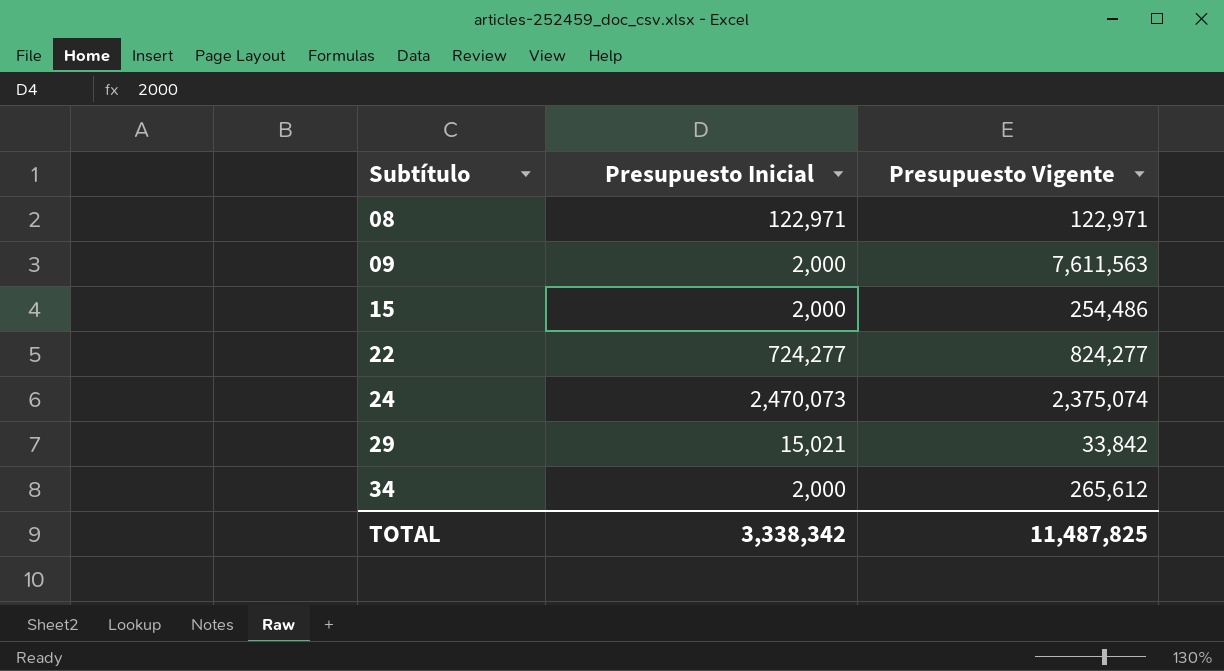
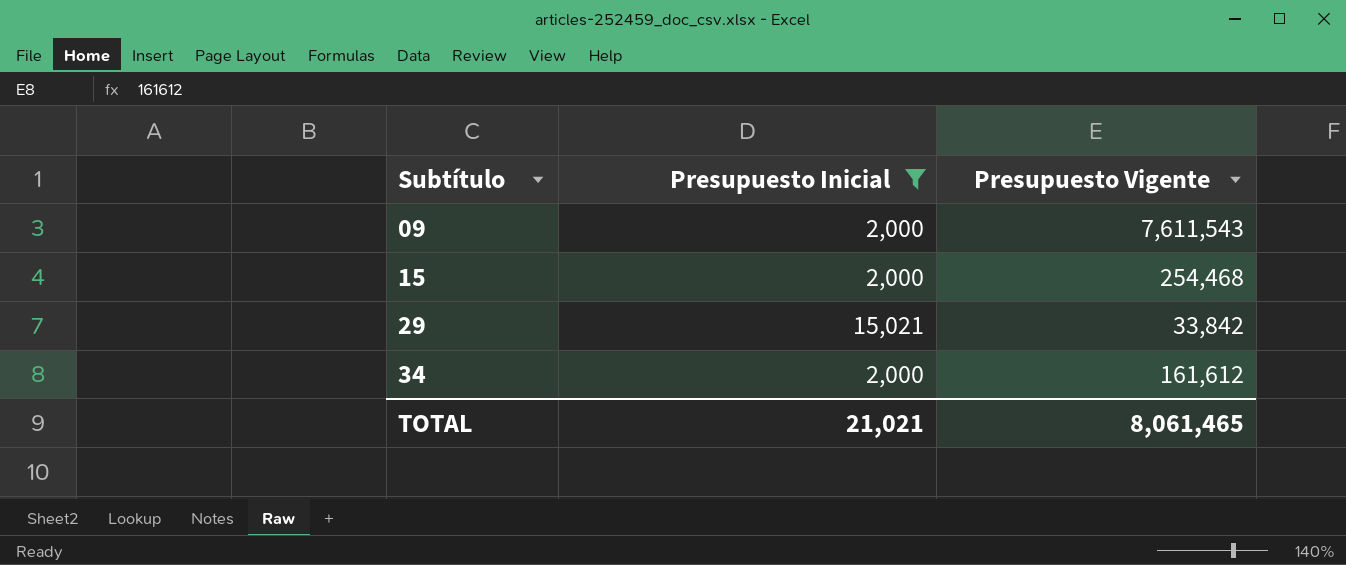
filter: none -> Presupuesto Inicial <= 15,021
09 | Presupuesto Vigente: 7,611,563 -> 7,611,543
15 | Presupuesto Vigente: 254,486 -> 254,468
34 | Presupuesto Vigente: 265,612 -> 161,612
TOTAL | Presupuesto Inicial: 3,338,342 -> 21,021
TOTAL | Presupuesto Vigente: 11,487,825 -> 8,061,465

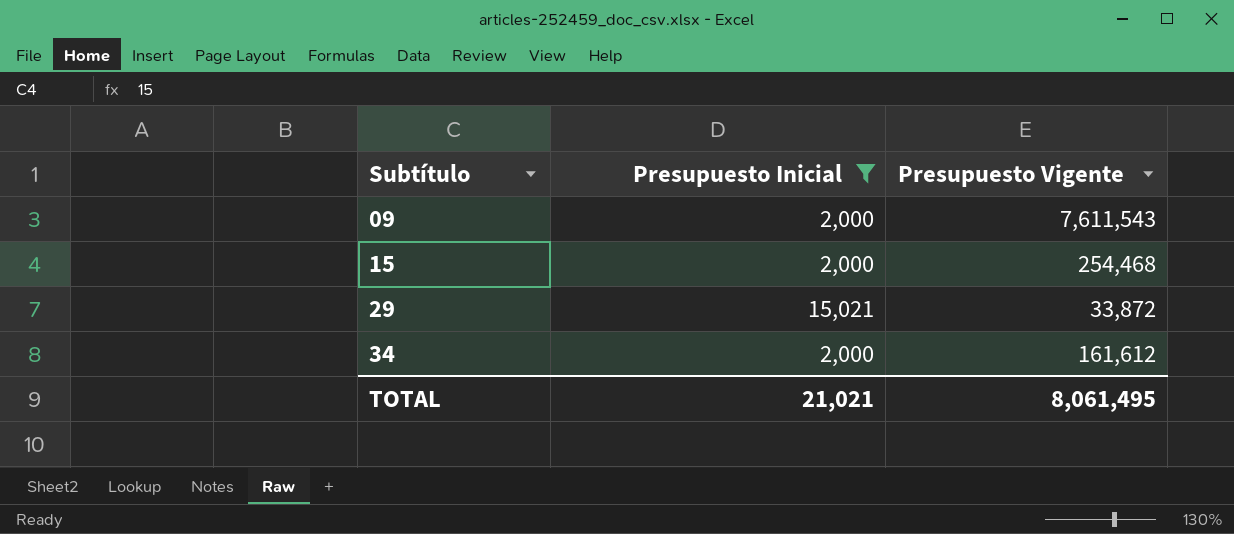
29 | Presupuesto Vigente: 33,842 -> 33,872
TOTAL | Presupuesto Vigente: 8,061,465 -> 8,061,495

